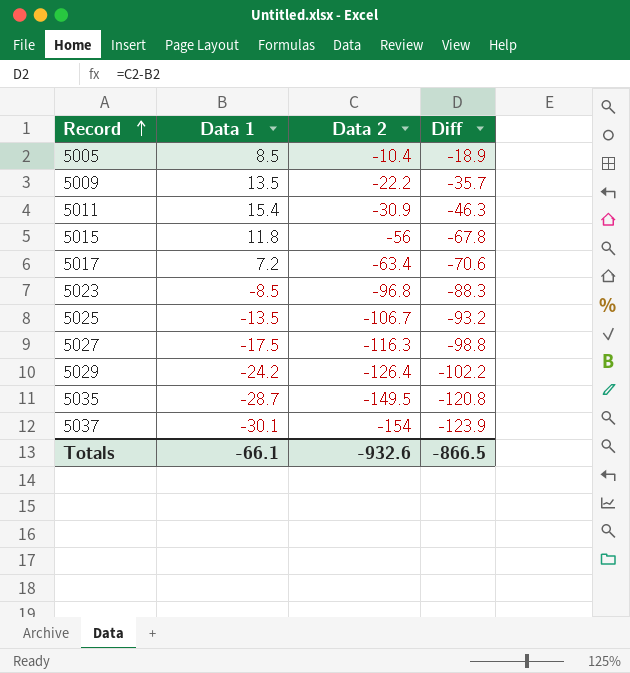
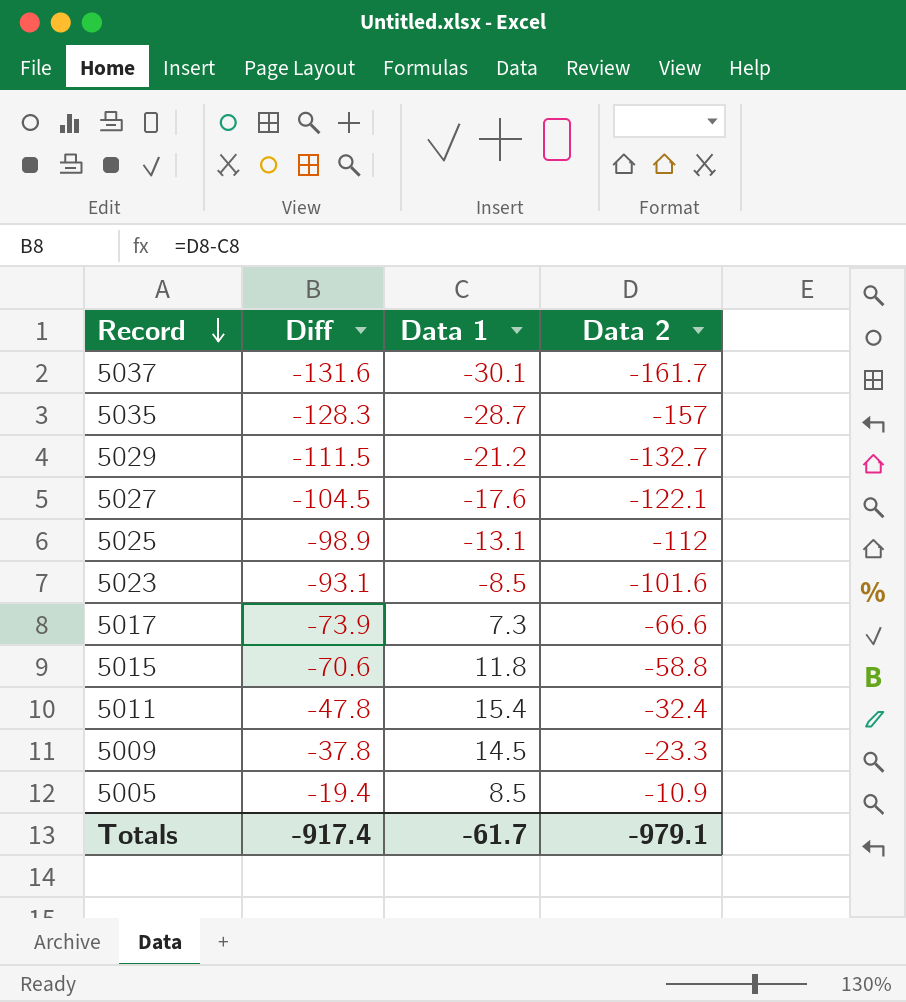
row order: Record ascending -> Record descending
column Diff | position: 4 -> 2
5037 | Diff: -123.9 -> -131.6
5037 | Data 2: -154 -> -161.7
5035 | Diff: -120.8 -> -128.3
5035 | Data 2: -149.5 -> -157
5029 | Diff: -102.2 -> -111.5
5029 | Data 1: -24.2 -> -21.2
5029 | Data 2: -126.4 -> -132.7
5027 | Diff: -98.8 -> -104.5
5027 | Data 1: -17.5 -> -17.6
5027 | Data 2: -116.3 -> -122.1
5025 | Diff: -93.2 -> -98.9
5025 | Data 1: -13.5 -> -13.1
5025 | Data 2: -106.7 -> -112
5023 | Diff: -88.3 -> -93.1
5023 | Data 2: -96.8 -> -101.6
5017 | Diff: -70.6 -> -73.9
5017 | Data 1: 7.2 -> 7.3
5017 | Data 2: -63.4 -> -66.6
5015 | Diff: -67.8 -> -70.6
5015 | Data 2: -56 -> -58.8
5011 | Diff: -46.3 -> -47.8
5011 | Data 2: -30.9 -> -32.4
5009 | Diff: -35.7 -> -37.8
5009 | Data 1: 13.5 -> 14.5
5009 | Data 2: -22.2 -> -23.3
5005 | Diff: -18.9 -> -19.4
5005 | Data 2: -10.4 -> -10.9
Totals | Diff: -866.5 -> -917.4
Totals | Data 1: -66.1 -> -61.7
Totals | Data 2: -932.6 -> -979.1

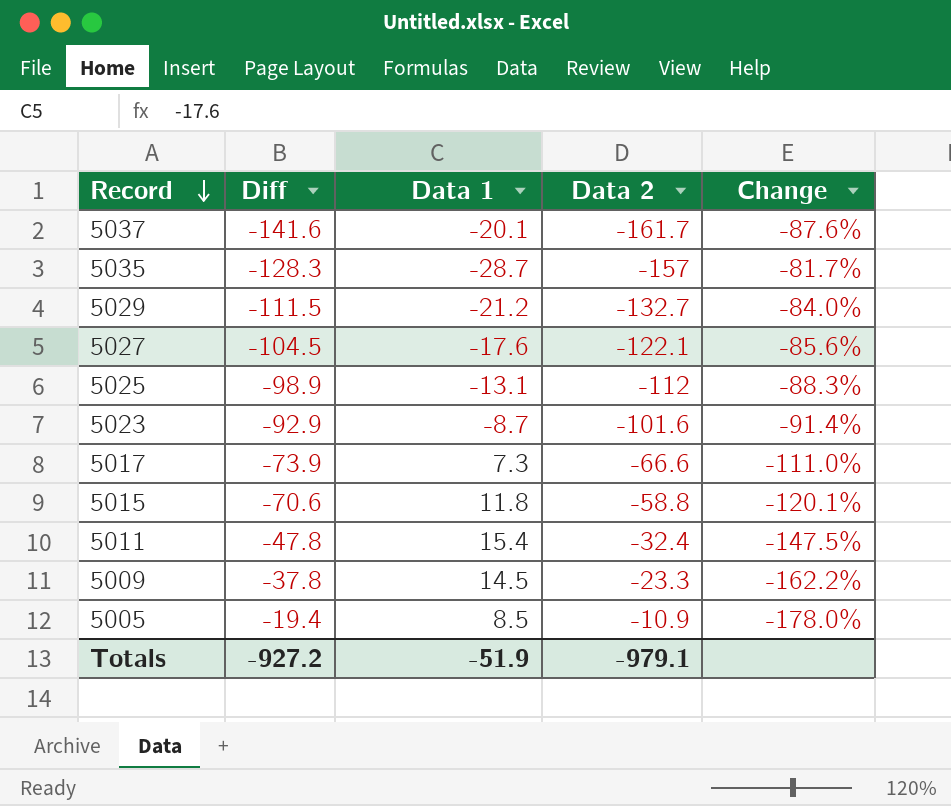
column Change | formula: none -> ([Data 1] - [Data 2]) / [Data 2]
5037 | Diff: -131.6 -> -141.6
5037 | Data 1: -30.1 -> -20.1
5023 | Diff: -93.1 -> -92.9
5023 | Data 1: -8.5 -> -8.7
Totals | Diff: -917.4 -> -927.2
Totals | Data 1: -61.7 -> -51.9

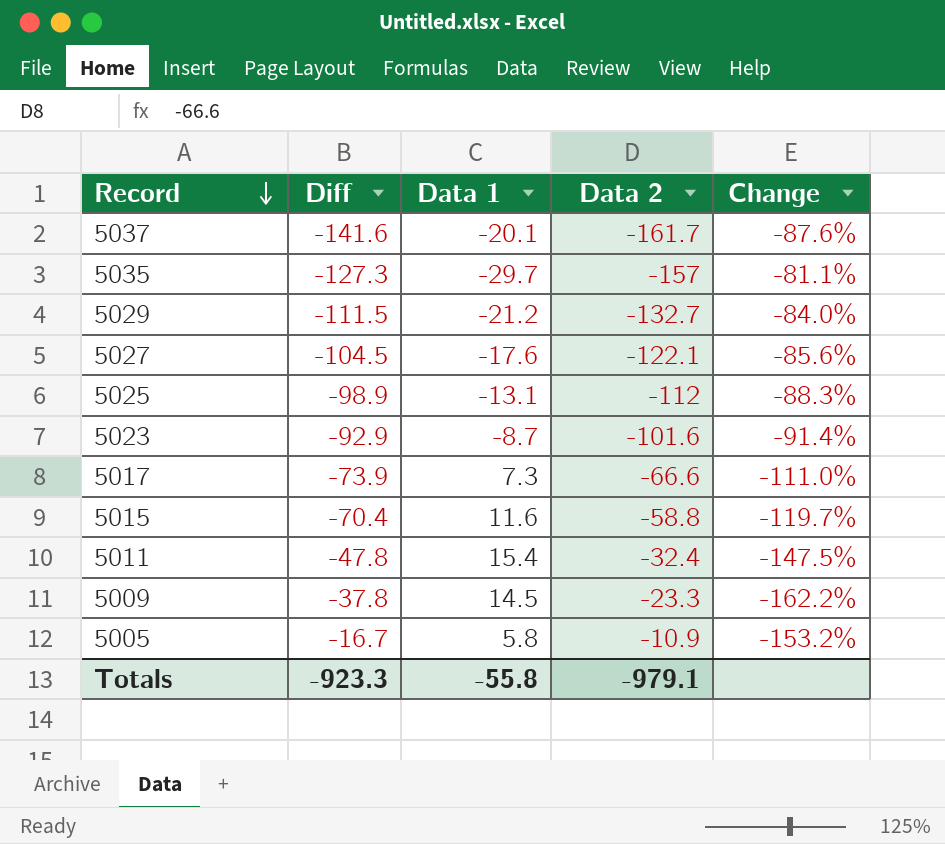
5035 | Diff: -128.3 -> -127.3
5035 | Data 1: -28.7 -> -29.7
5035 | Change: -81.7% -> -81.1%
5015 | Diff: -70.6 -> -70.4
5015 | Data 1: 11.8 -> 11.6
5015 | Change: -120.1% -> -119.7%
5005 | Diff: -19.4 -> -16.7
5005 | Data 1: 8.5 -> 5.8
5005 | Change: -178.0% -> -153.2%
Totals | Diff: -927.2 -> -923.3
Totals | Data 1: -51.9 -> -55.8

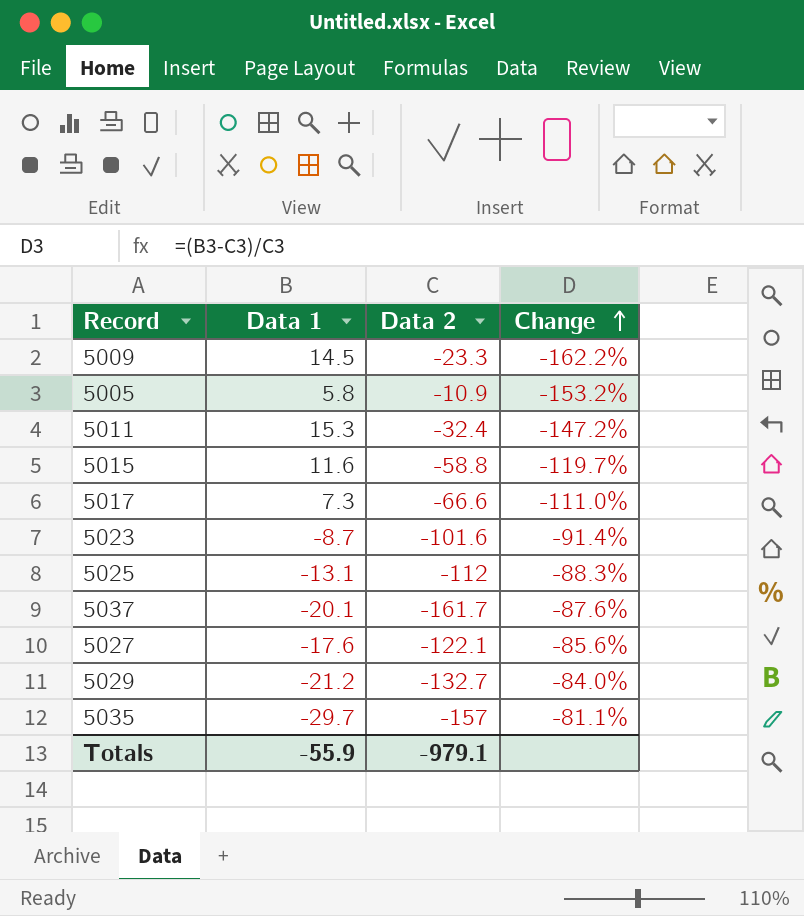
row order: Record descending -> Change ascending
column Diff | formula: [Data 2] - [Data 1] -> none
5011 | Data 1: 15.4 -> 15.3
5011 | Change: -147.5% -> -147.2%
Totals | Data 1: -55.8 -> -55.9

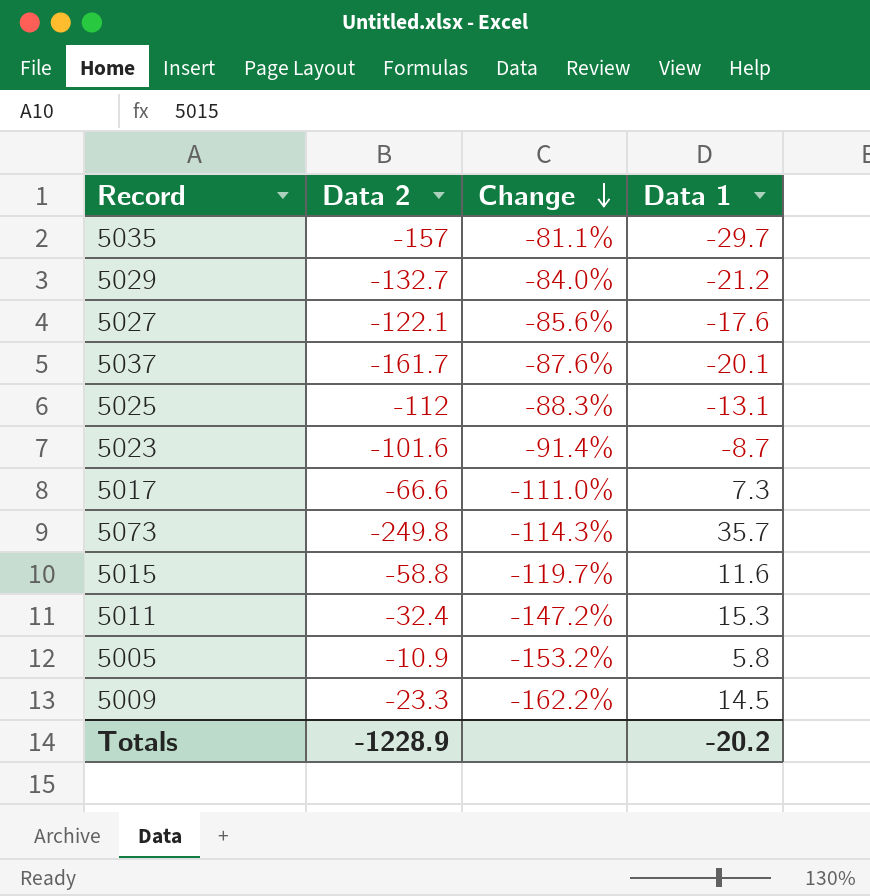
row order: Change ascending -> Change descending
column Data 1 | position: 2 -> 4
row 5073: none -> -249.8 | -114.3% | 35.7
Totals | Data 2: -979.1 -> -1228.9
Totals | Data 1: -55.9 -> -20.2

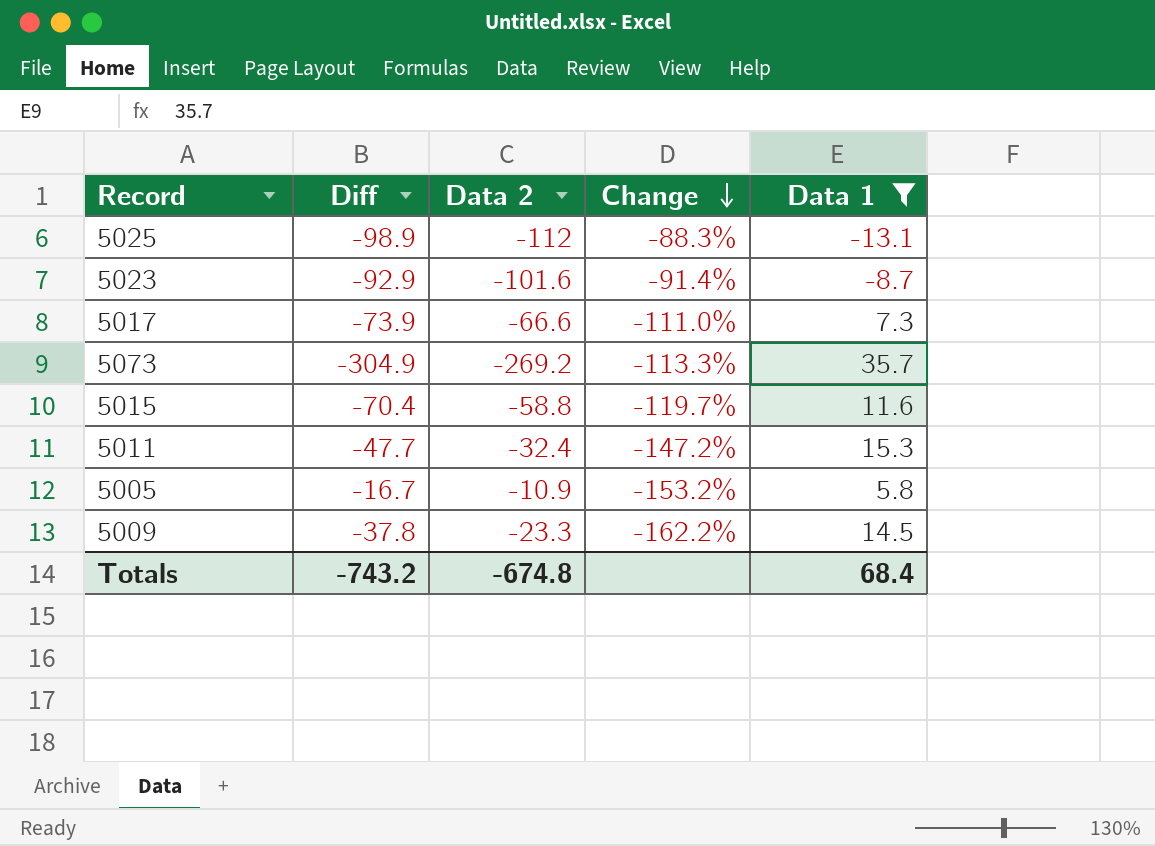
filter: none -> Data 1 >= -13.1
column Diff | formula: none -> [Data 2] - [Data 1]
5073 | Data 2: -249.8 -> -269.2
5073 | Change: -114.3% -> -113.3%
Totals | Data 2: -1228.9 -> -674.8
Totals | Data 1: -20.2 -> 68.4

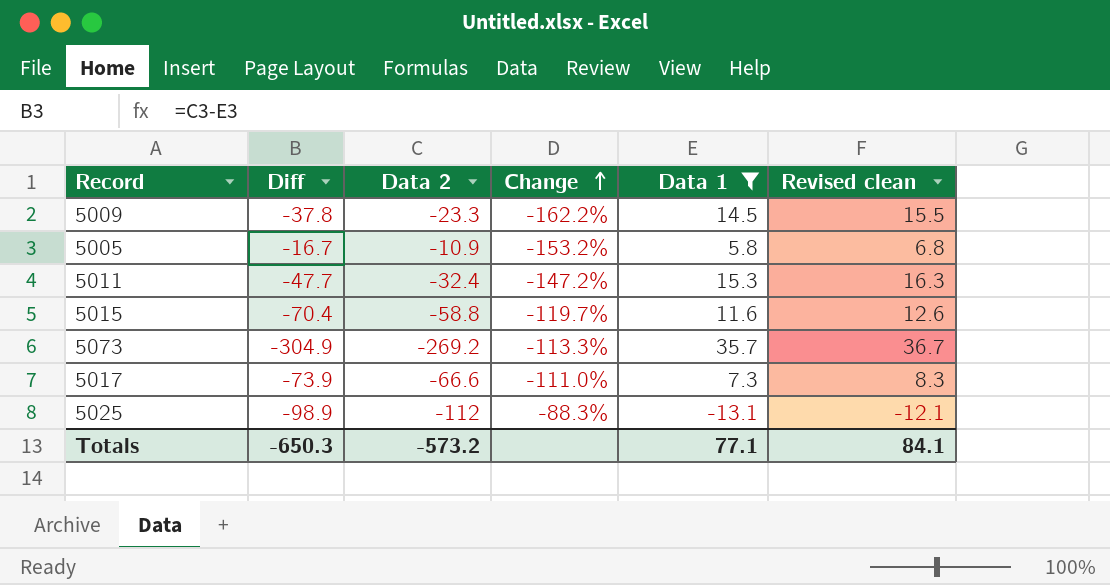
row order: Change descending -> Change ascending
column Revised clean | formula: none -> [Data 1] + 1
row 5023: -92.9 | -101.6 | -91.4% | -8.7 -> none
Totals | Diff: -743.2 -> -650.3
Totals | Data 2: -674.8 -> -573.2
Totals | Data 1: 68.4 -> 77.1

